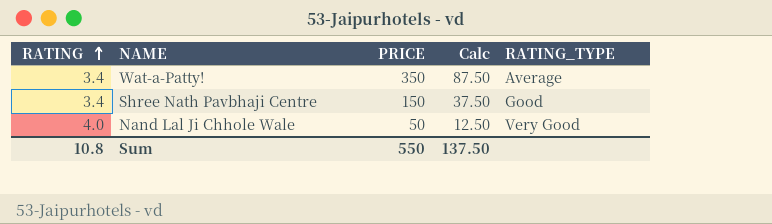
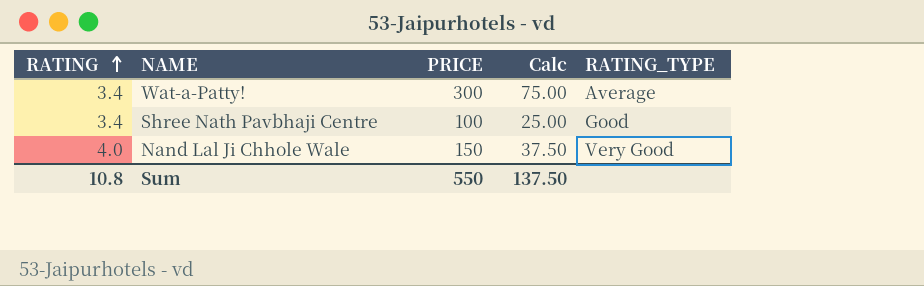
Wat-a-Patty! | PRICE: 350 -> 300
Wat-a-Patty! | Calc: 87.50 -> 75.00
Shree Nath Pavbhaji Centre | PRICE: 150 -> 100
Shree Nath Pavbhaji Centre | Calc: 37.50 -> 25.00
Nand Lal Ji Chhole Wale | PRICE: 50 -> 150
Nand Lal Ji Chhole Wale | Calc: 12.50 -> 37.50

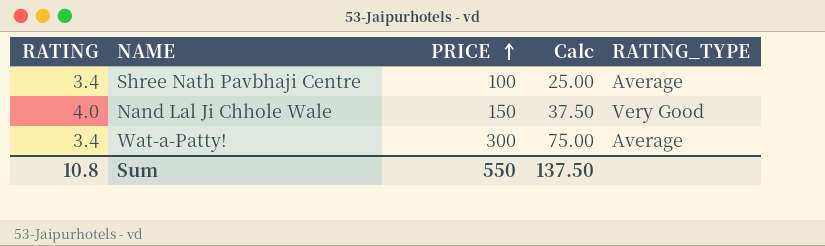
row order: RATING ascending -> PRICE ascending
Shree Nath Pavbhaji Centre | RATING_TYPE: Good -> Average

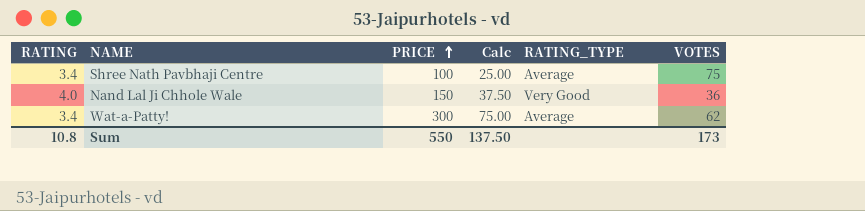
column VOTES | position: none -> 6

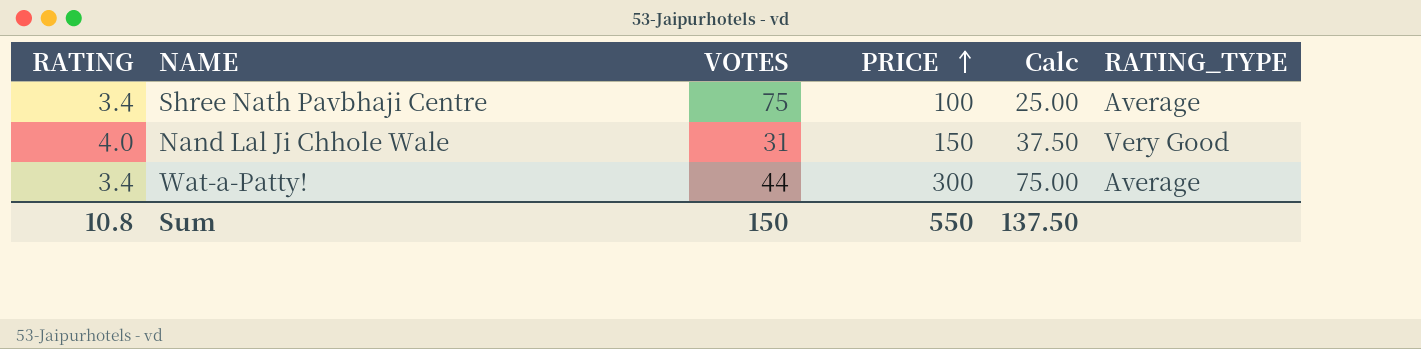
column VOTES | position: 6 -> 3
Nand Lal Ji Chhole Wale | VOTES: 36 -> 31
Wat-a-Patty! | VOTES: 62 -> 44
Sum | VOTES: 173 -> 150

